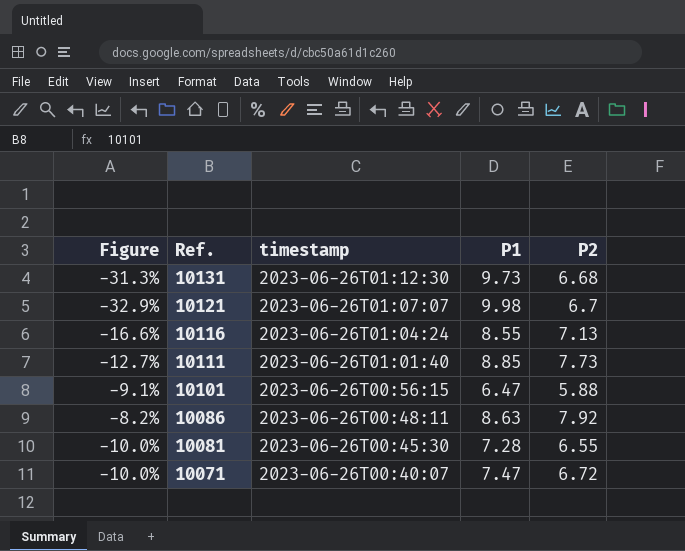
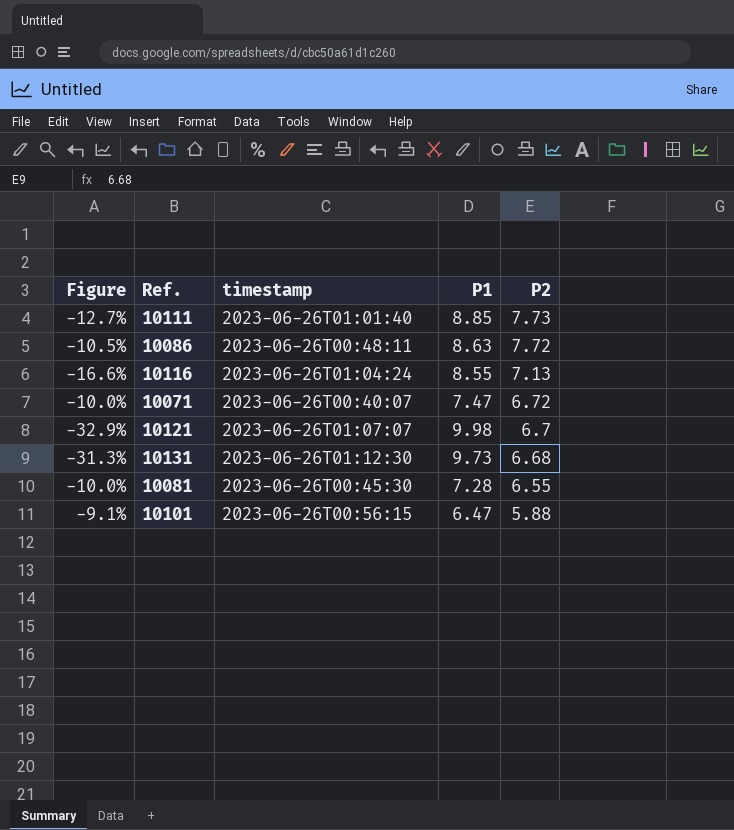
row order: Ref. descending -> P2 descending
10086 | Figure: -8.2% -> -10.5%
10086 | P2: 7.92 -> 7.72

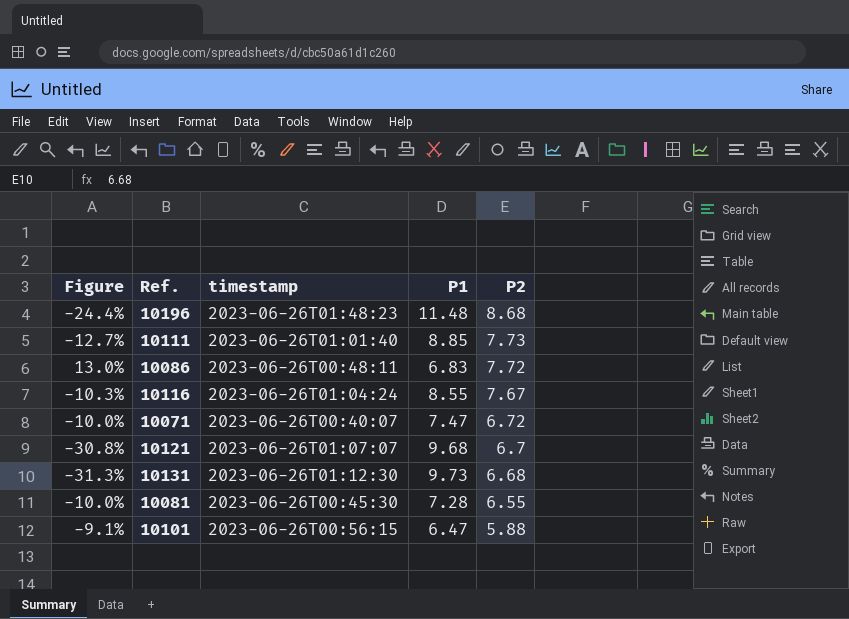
row 10196: none -> -24.4% | 2023-06-26T01:48:23 | 11.48 | 8.68
10086 | Figure: -10.5% -> 13.0%
10086 | P1: 8.63 -> 6.83
10116 | Figure: -16.6% -> -10.3%
10116 | P2: 7.13 -> 7.67
10121 | Figure: -32.9% -> -30.8%
10121 | P1: 9.98 -> 9.68

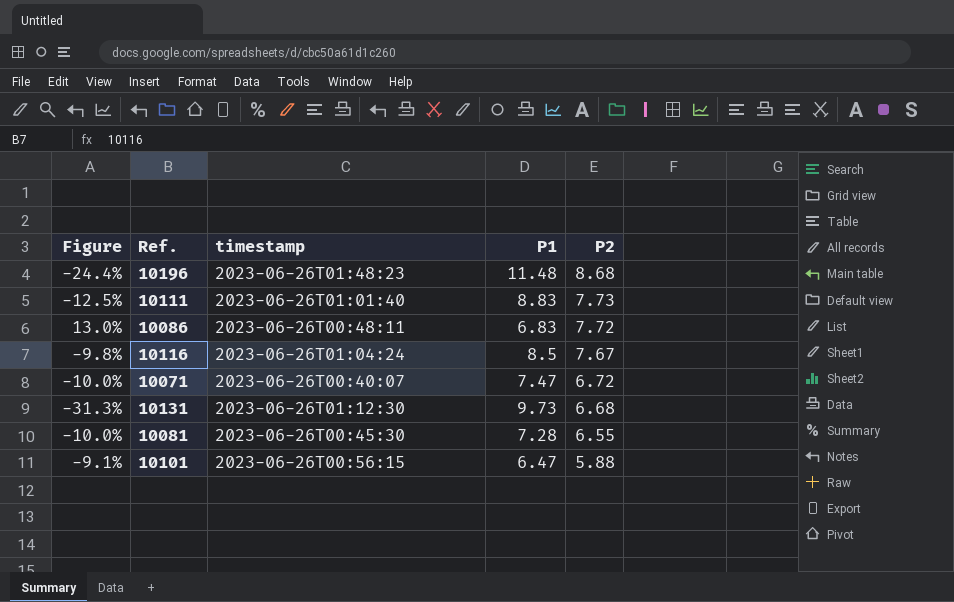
row 10121: -30.8% | 2023-06-26T01:07:07 | 9.68 | 6.7 -> none
10111 | Figure: -12.7% -> -12.5%
10111 | P1: 8.85 -> 8.83
10116 | Figure: -10.3% -> -9.8%
10116 | P1: 8.55 -> 8.5

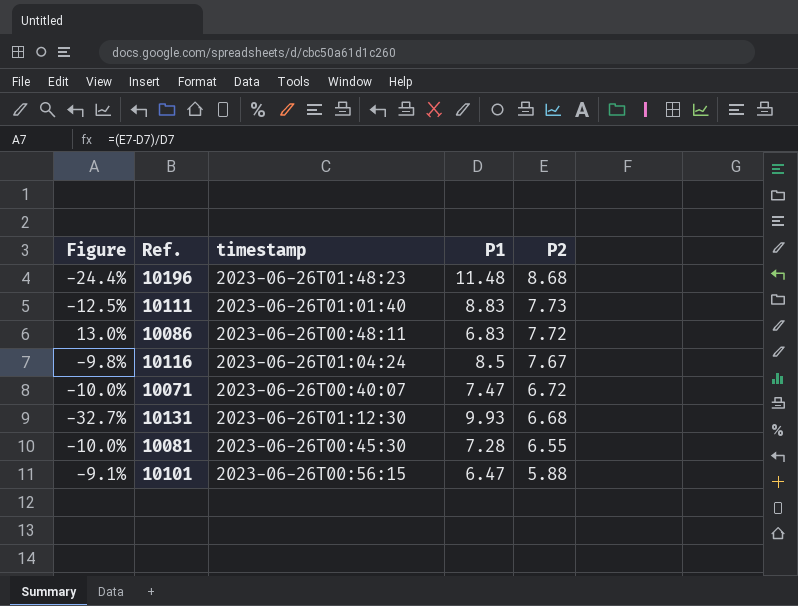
10131 | Figure: -31.3% -> -32.7%
10131 | P1: 9.73 -> 9.93

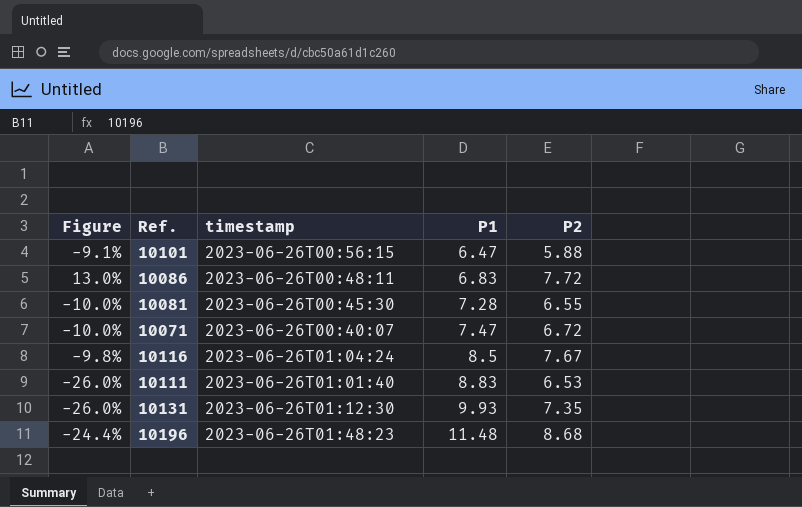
row order: P2 descending -> P1 ascending
10111 | Figure: -12.5% -> -26.0%
10111 | P2: 7.73 -> 6.53
10131 | Figure: -32.7% -> -26.0%
10131 | P2: 6.68 -> 7.35

